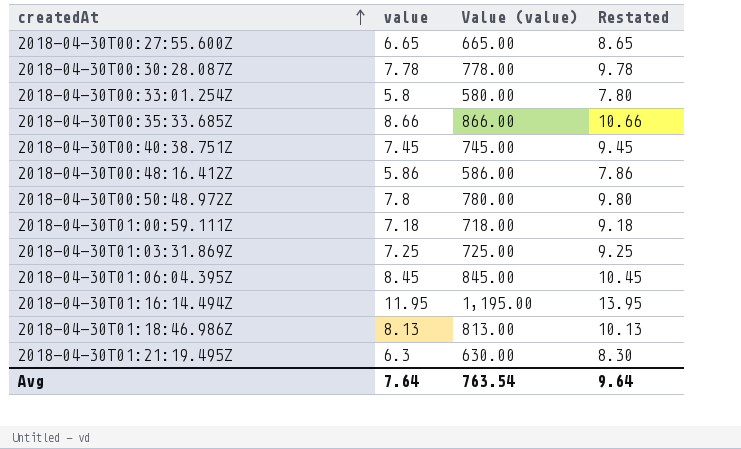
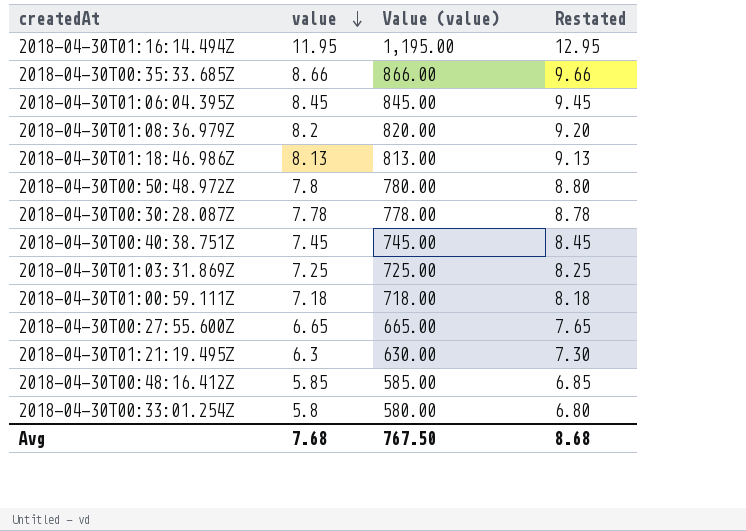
row order: createdAt ascending -> value descending
column Restated | formula: [value] + 2 -> [value] + 1
row 2018-04-30T01:08:36.979Z: none -> 8.2 | 820.00 | 9.20
2018-04-30T00:48:16.412Z | value: 5.86 -> 5.85
2018-04-30T00:48:16.412Z | Value (value): 586.00 -> 585.00
Avg | value: 7.64 -> 7.68
Avg | Value (value): 763.54 -> 767.50
Avg | Restated: 9.64 -> 8.68

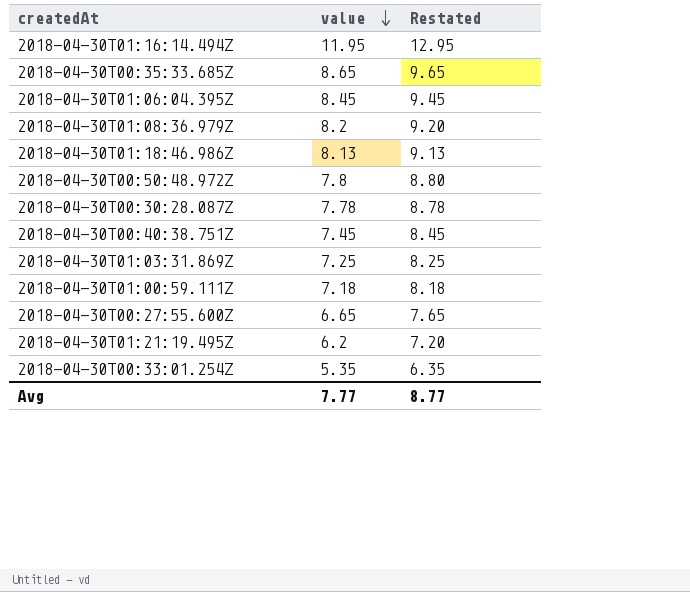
column Value (value) | formula: [value] * 100 -> none
row 2018-04-30T00:48:16.412Z: 5.85 | 585.00 | 6.85 -> none
2018-04-30T00:35:33.685Z | value: 8.66 -> 8.65
2018-04-30T00:35:33.685Z | Restated: 9.66 -> 9.65
2018-04-30T01:21:19.495Z | value: 6.3 -> 6.2
2018-04-30T01:21:19.495Z | Restated: 7.30 -> 7.20
2018-04-30T00:33:01.254Z | value: 5.8 -> 5.35
2018-04-30T00:33:01.254Z | Restated: 6.80 -> 6.35
Avg | value: 7.68 -> 7.77
Avg | Restated: 8.68 -> 8.77

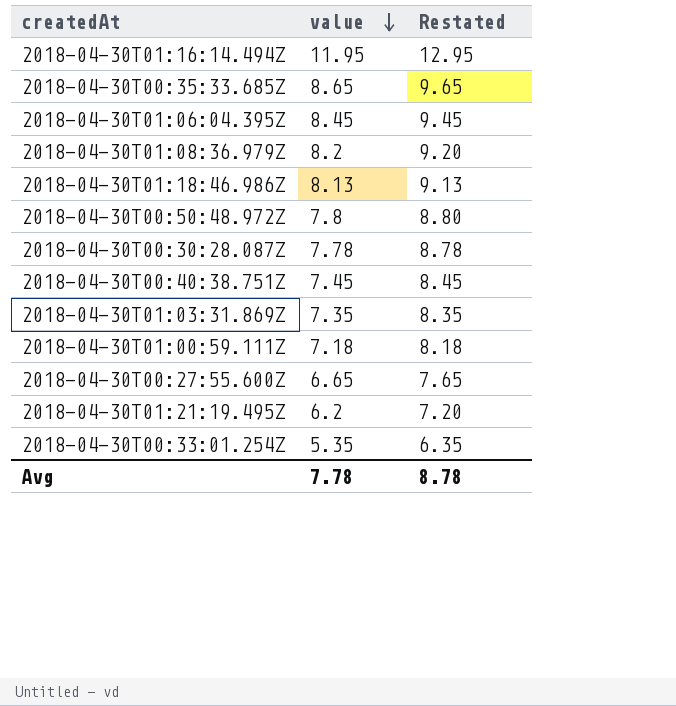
2018-04-30T01:03:31.869Z | value: 7.25 -> 7.35
2018-04-30T01:03:31.869Z | Restated: 8.25 -> 8.35
Avg | value: 7.77 -> 7.78
Avg | Restated: 8.77 -> 8.78

